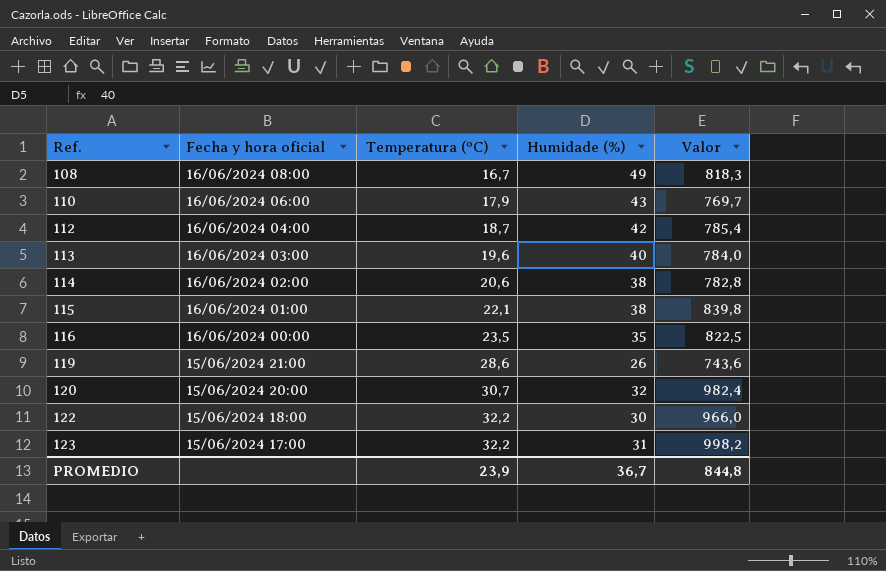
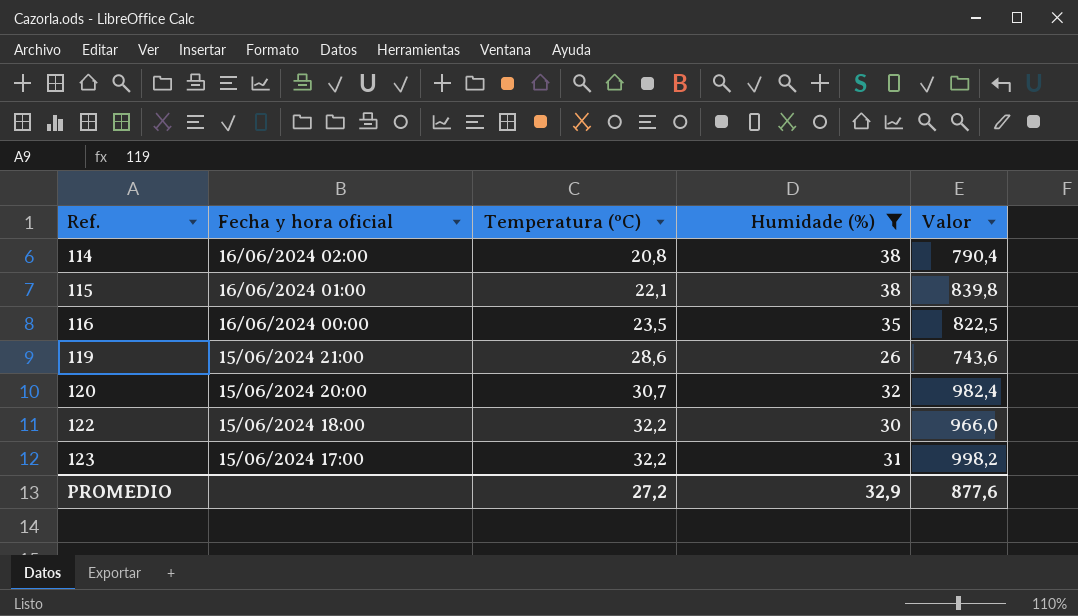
filter: none -> Humidade (%) <= 38
114 | Temperatura (ºC): 20,6 -> 20,8
114 | Valor: 782,8 -> 790,4
PROMEDIO | Temperatura (ºC): 23,9 -> 27,2
PROMEDIO | Humidade (%): 36,7 -> 32,9
PROMEDIO | Valor: 844,8 -> 877,6

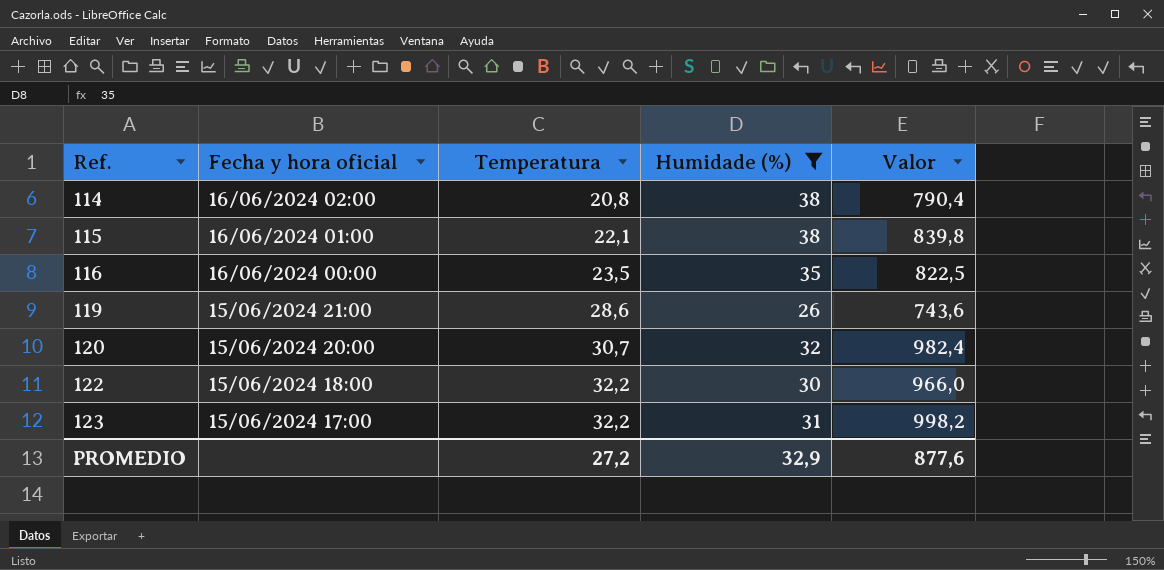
column name: Temperatura (ºC) -> Temperatura

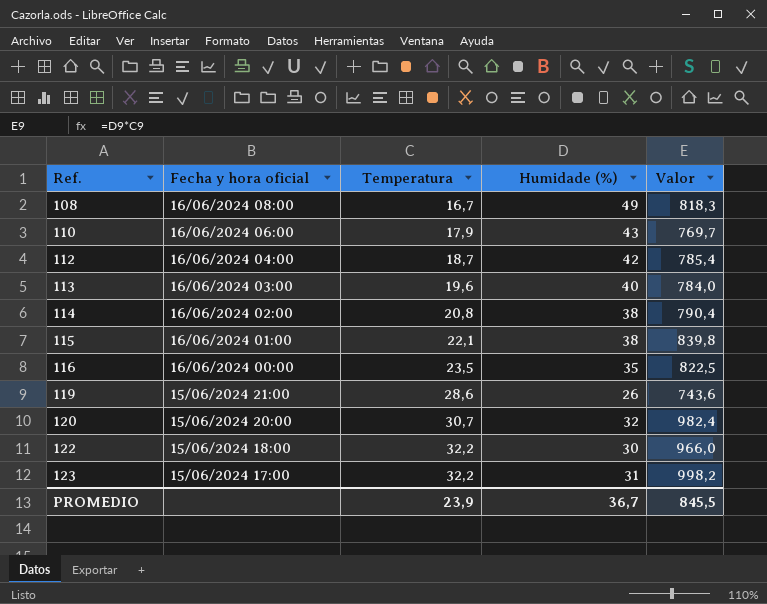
filter: Humidade (%) <= 38 -> none
PROMEDIO | Temperatura: 27,2 -> 23,9
PROMEDIO | Humidade (%): 32,9 -> 36,7
PROMEDIO | Valor: 877,6 -> 845,5

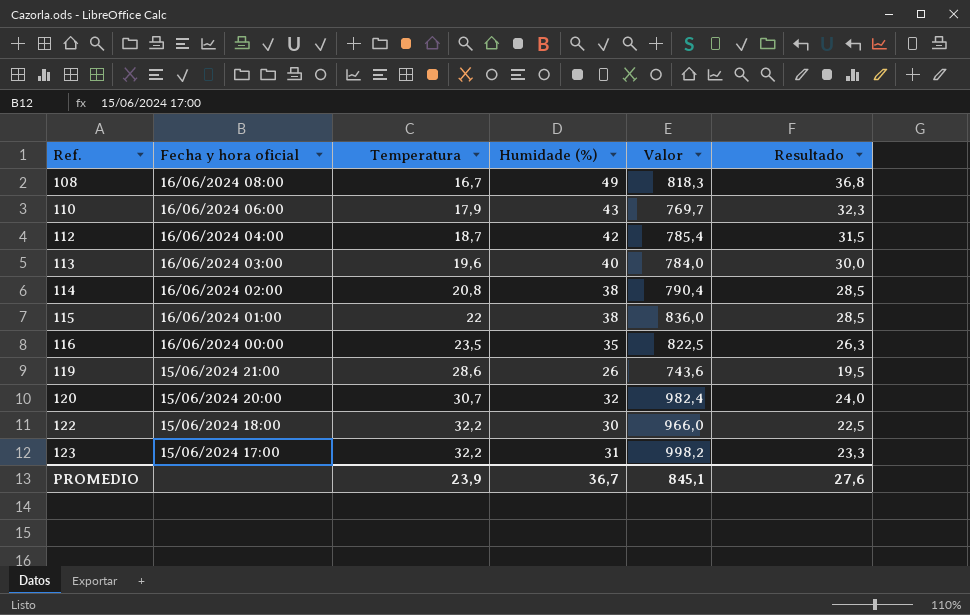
column Resultado | formula: none -> [Humidade (%)] * 0,75
115 | Temperatura: 22,1 -> 22
115 | Valor: 839,8 -> 836,0
PROMEDIO | Valor: 845,5 -> 845,1

